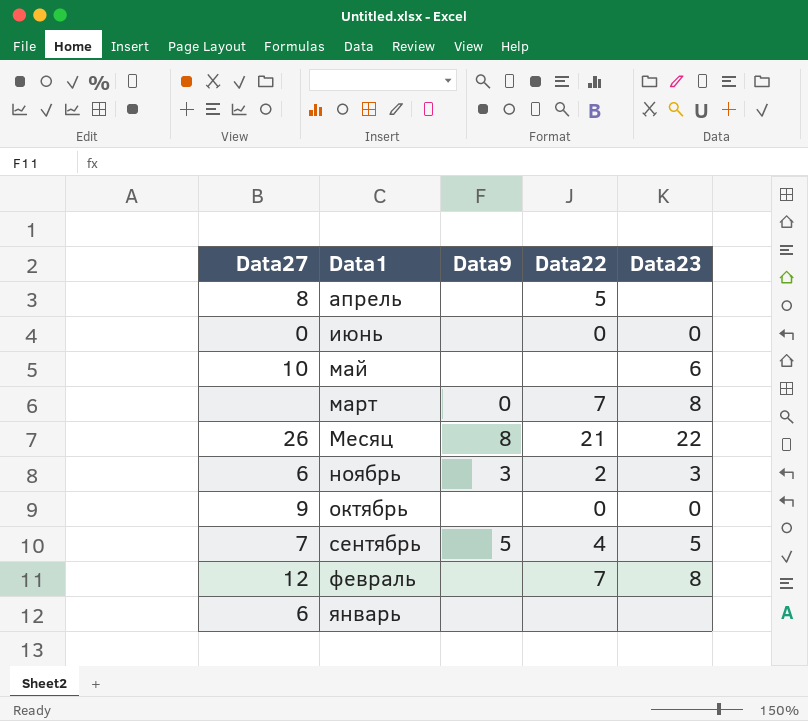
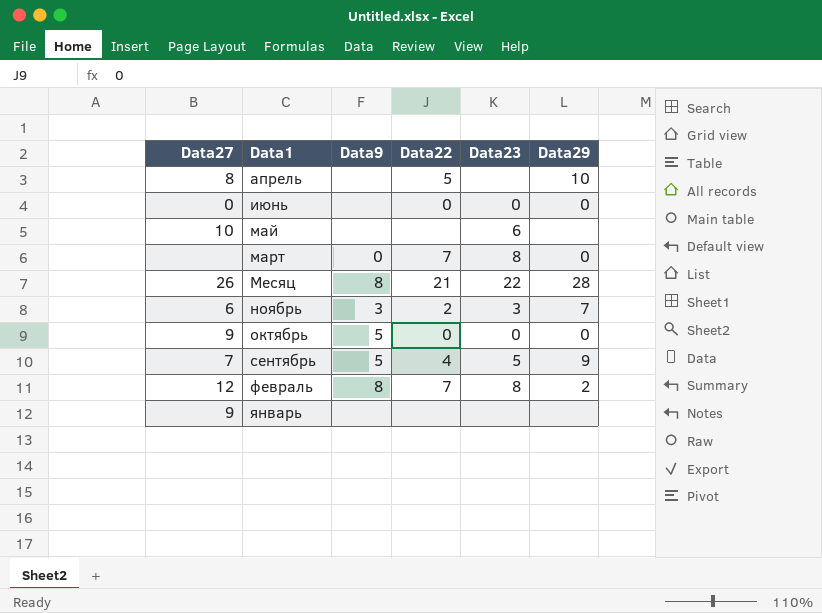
column Data29 | position: none -> 6
октябрь | Data9: none -> 5
февраль | Data9: none -> 8
январь | Data27: 6 -> 9

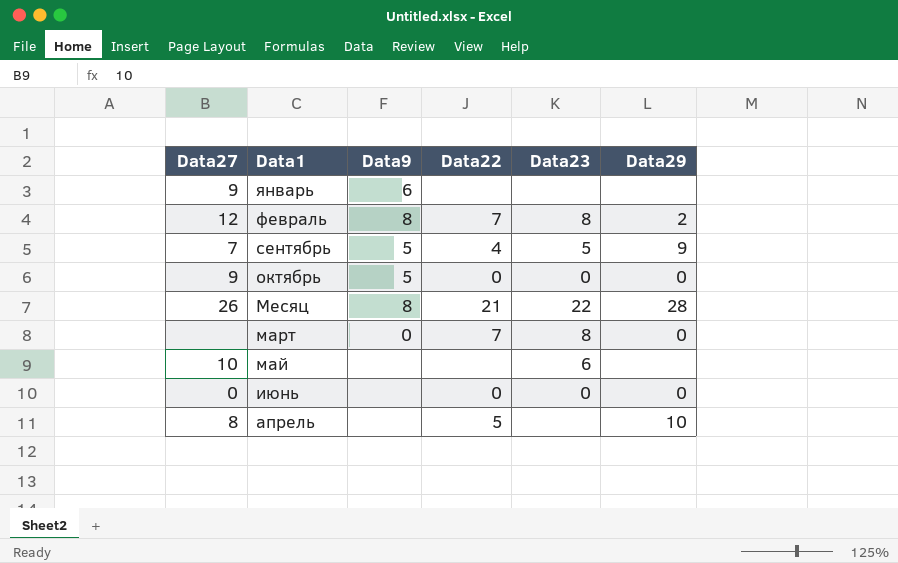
row order: Data1 ascending -> Data1 descending
row ноябрь: 6 | 3 | 2 | 3 | 7 -> none
январь | Data9: none -> 6

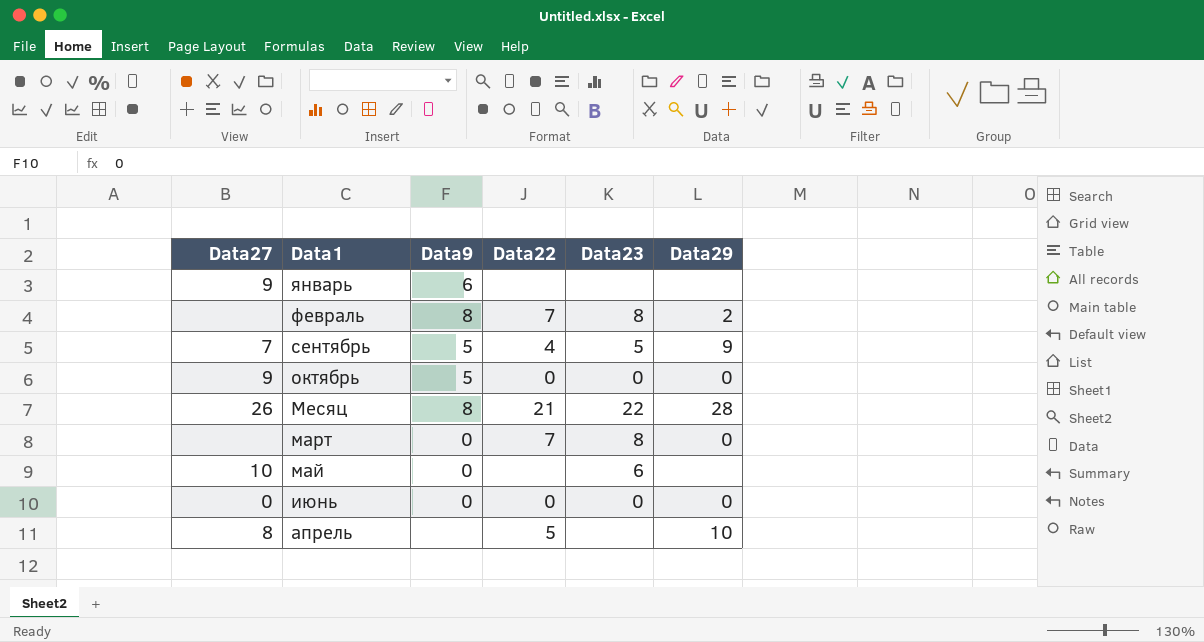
февраль | Data27: 12 -> none
май | Data9: none -> 0
июнь | Data9: none -> 0

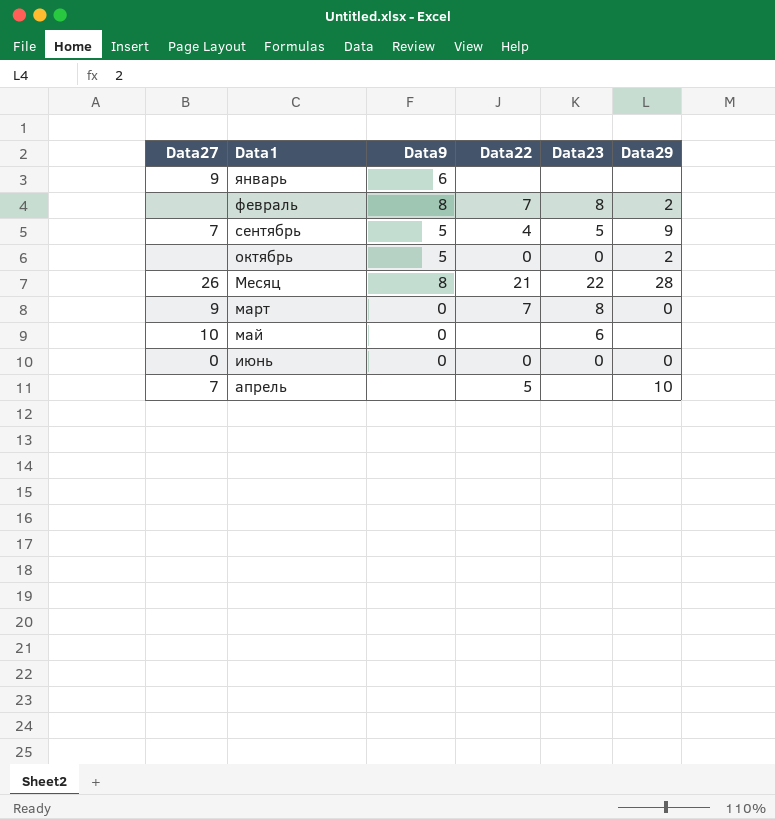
октябрь | Data27: 9 -> none
октябрь | Data29: 0 -> 2
март | Data27: none -> 9
апрель | Data27: 8 -> 7

